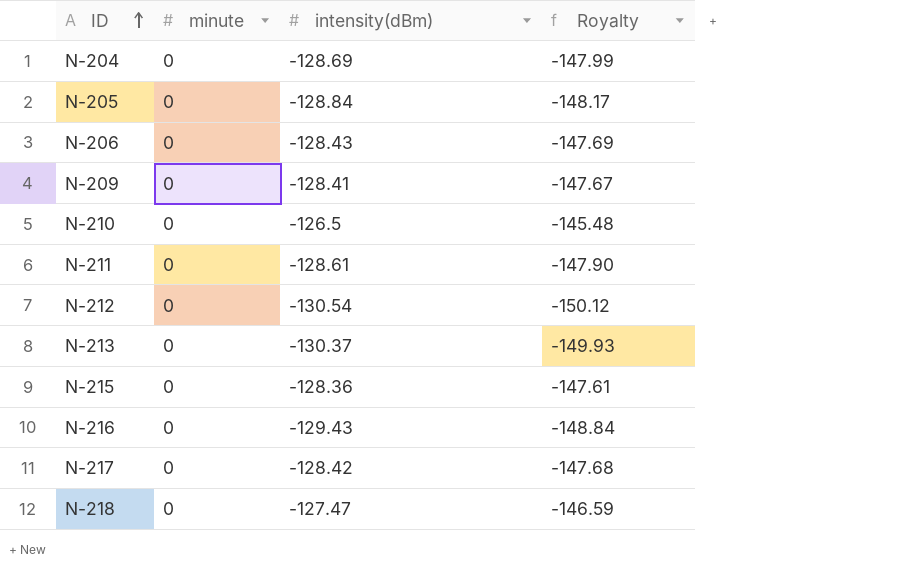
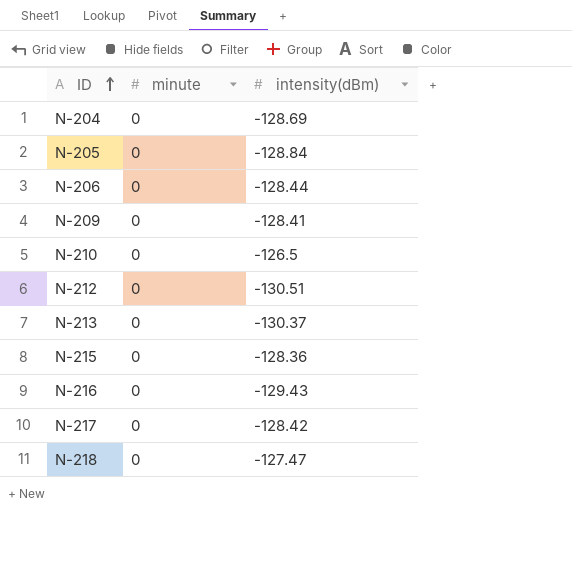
column Royalty | formula: [intensity(dBm)] * 1.15 -> none
row N-211: 0 | -128.61 | -147.90 -> none
N-206 | intensity(dBm): -128.43 -> -128.44
N-212 | intensity(dBm): -130.54 -> -130.51

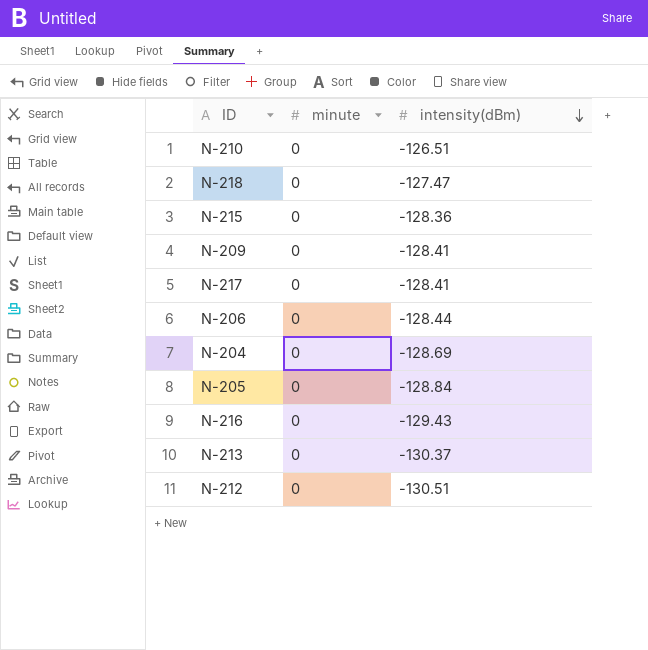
row order: ID ascending -> intensity(dBm) descending
N-210 | intensity(dBm): -126.5 -> -126.51
N-217 | intensity(dBm): -128.42 -> -128.41

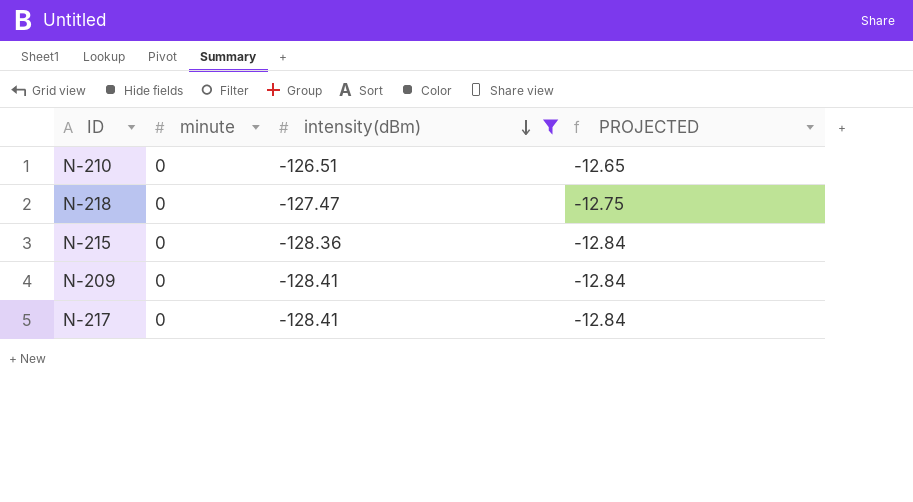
filter: none -> intensity(dBm) >= -128.41
column PROJECTED | formula: none -> [intensity(dBm)] * 0.1

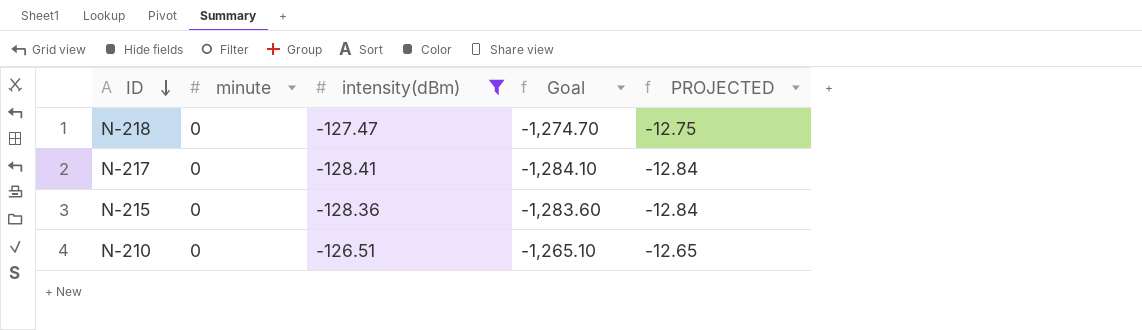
row order: intensity(dBm) descending -> ID descending
column Goal | formula: none -> [intensity(dBm)] * 10
row N-209: 0 | -128.41 | -12.84 -> none

